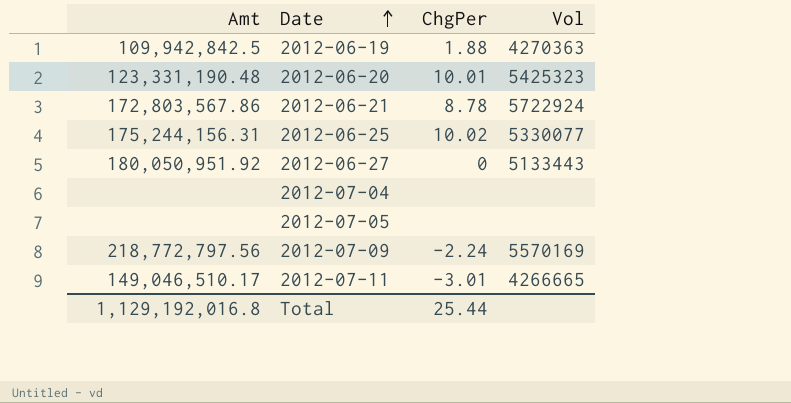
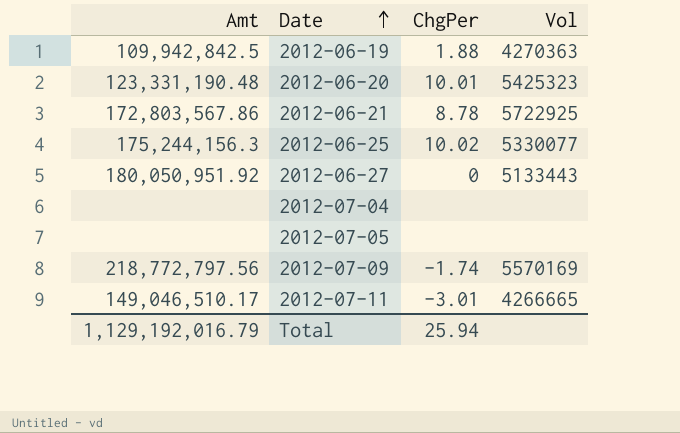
2012-06-21 | Vol: 5722924 -> 5722925
2012-06-25 | Amt: 175,244,156.31 -> 175,244,156.3
2012-07-09 | ChgPer: -2.24 -> -1.74
Total | Amt: 1,129,192,016.8 -> 1,129,192,016.79
Total | ChgPer: 25.44 -> 25.94

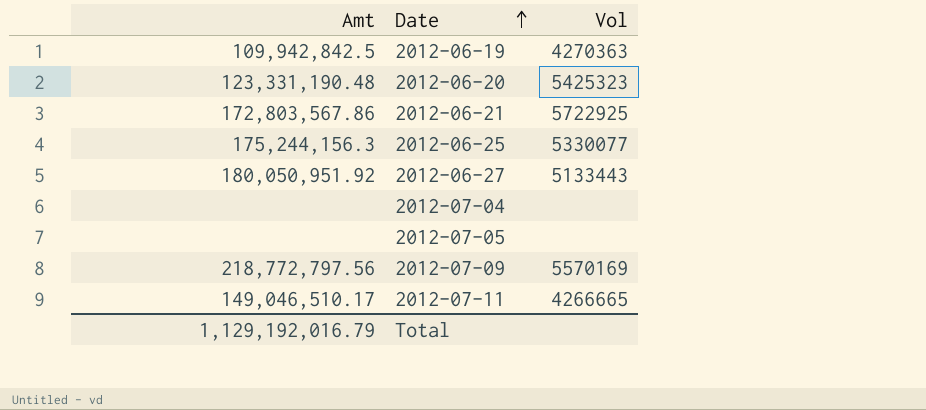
column ChgPer | position: 3 -> none

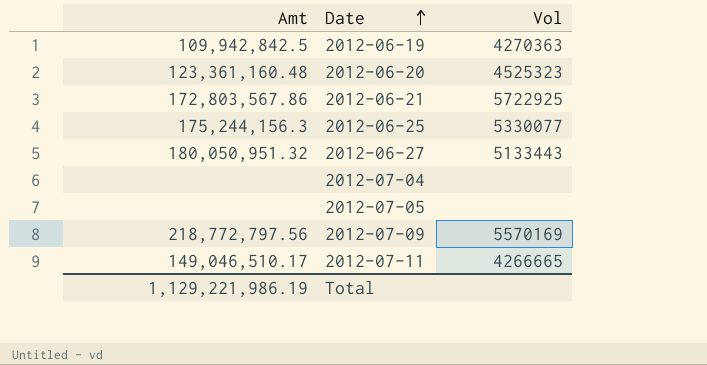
2012-06-20 | Amt: 123,331,190.48 -> 123,361,160.48
2012-06-20 | Vol: 5425323 -> 4525323
2012-06-27 | Amt: 180,050,951.92 -> 180,050,951.32
Total | Amt: 1,129,192,016.79 -> 1,129,221,986.19

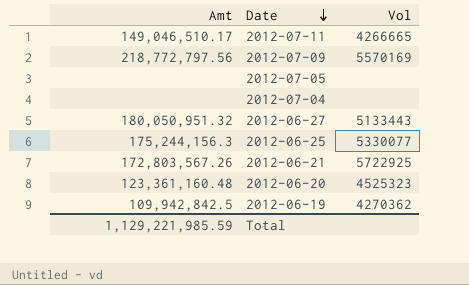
row order: Date ascending -> Date descending
2012-06-21 | Amt: 172,803,567.86 -> 172,803,567.26
2012-06-19 | Vol: 4270363 -> 4270362
Total | Amt: 1,129,221,986.19 -> 1,129,221,985.59

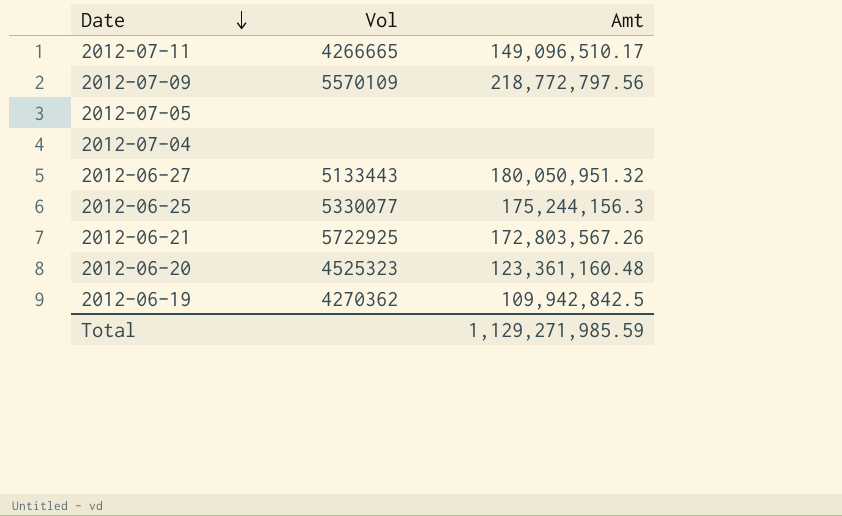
column Amt | position: 1 -> 3
2012-07-11 | Amt: 149,046,510.17 -> 149,096,510.17
2012-07-09 | Vol: 5570169 -> 5570109
Total | Amt: 1,129,221,985.59 -> 1,129,271,985.59

